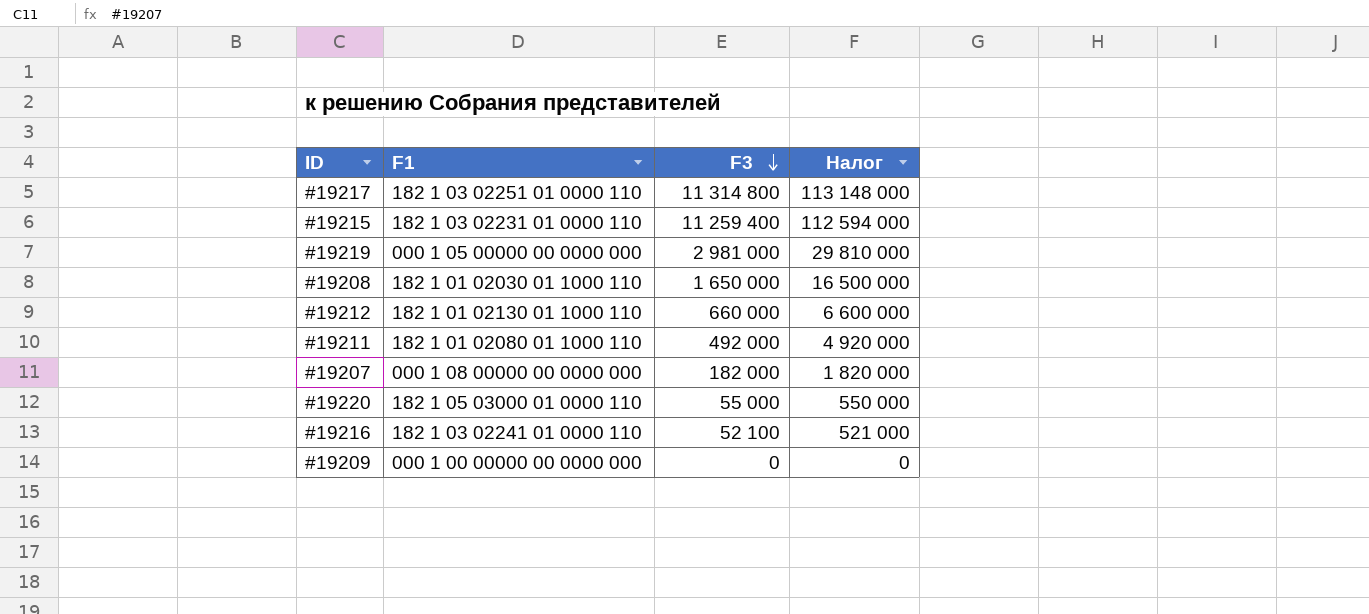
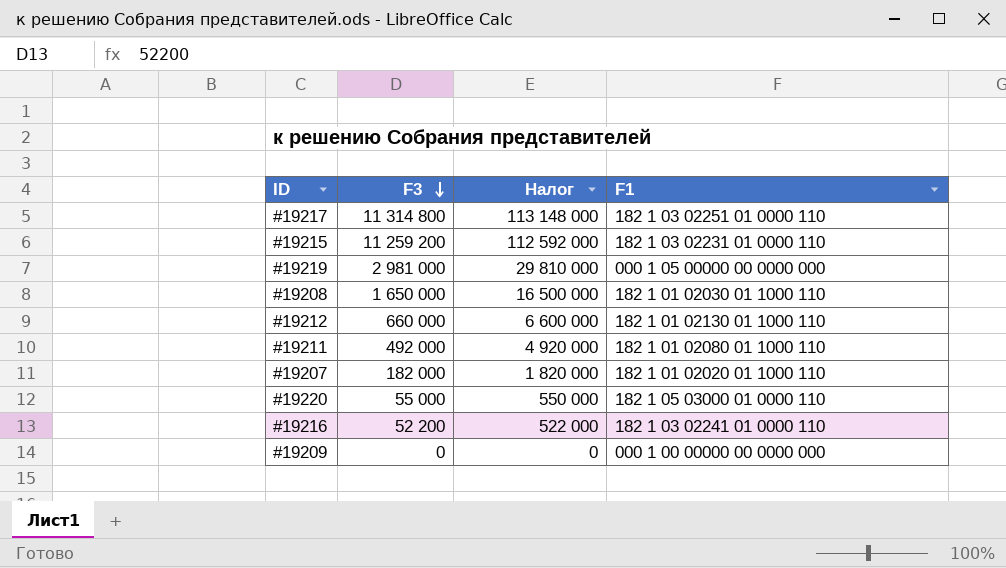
column F1 | position: 2 -> 4
#19215 | F3: 11 259 400 -> 11 259 200
#19215 | Налог: 112 594 000 -> 112 592 000
#19207 | F1: 000 1 08 00000 00 0000 000 -> 182 1 01 02020 01 1000 110
#19216 | F3: 52 100 -> 52 200
#19216 | Налог: 521 000 -> 522 000

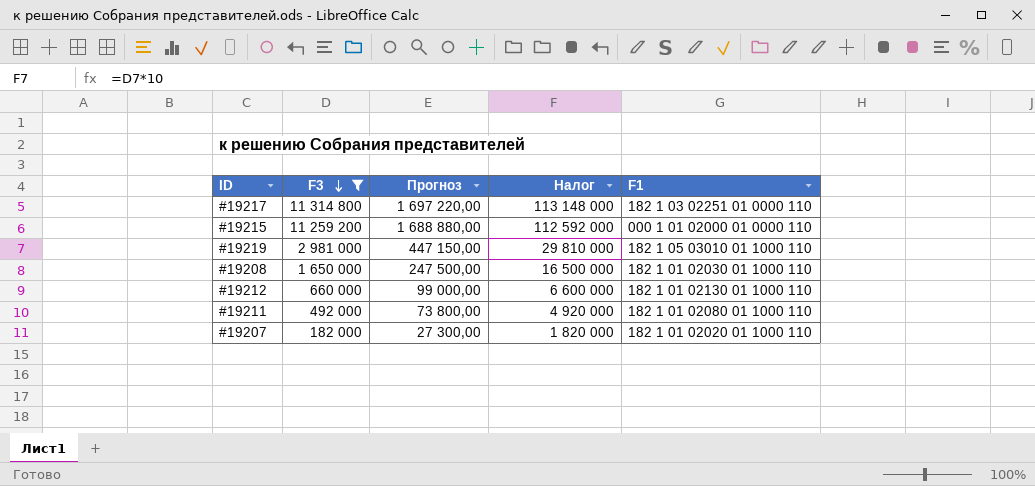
filter: none -> F3 >= 182 000
column Прогноз | formula: none -> [F3] * 0,15
#19215 | F1: 182 1 03 02231 01 0000 110 -> 000 1 01 02000 01 0000 110
#19219 | F1: 000 1 05 00000 00 0000 000 -> 182 1 05 03010 01 1000 110

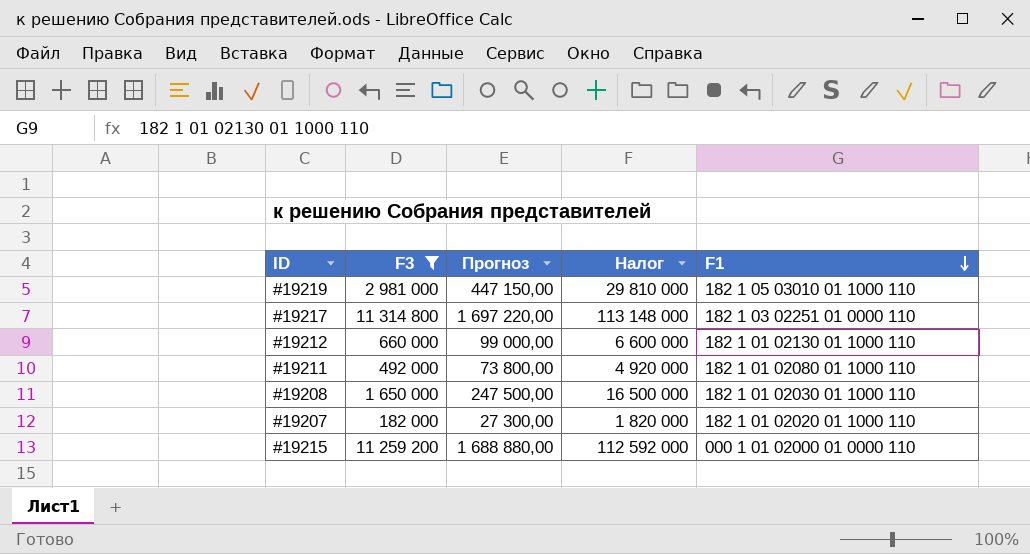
row order: F3 descending -> F1 descending

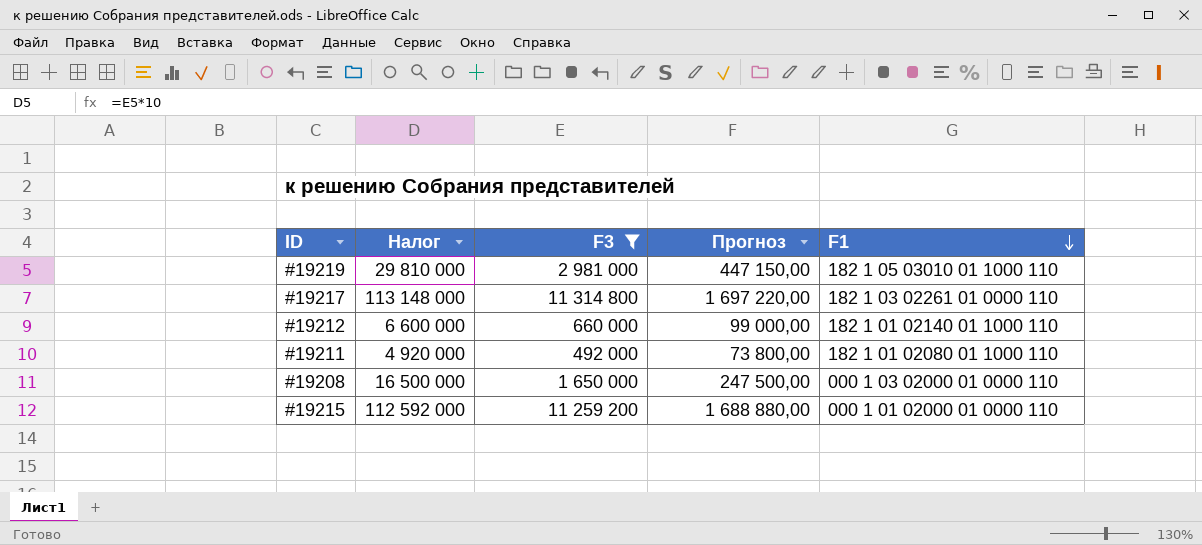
column Налог | position: 4 -> 2
row #19207: 182 000 | 27 300,00 | 1 820 000 | 182 1 01 02020 01 1000 110 -> none
#19217 | F1: 182 1 03 02251 01 0000 110 -> 182 1 03 02261 01 0000 110
#19212 | F1: 182 1 01 02130 01 1000 110 -> 182 1 01 02140 01 1000 110
#19208 | F1: 182 1 01 02030 01 1000 110 -> 000 1 03 02000 01 0000 110

